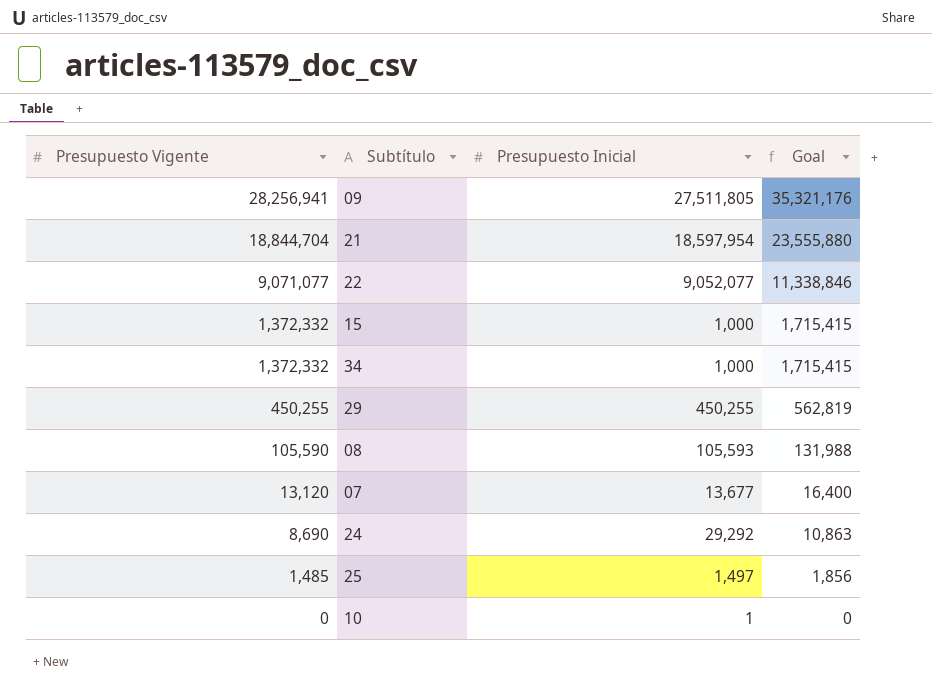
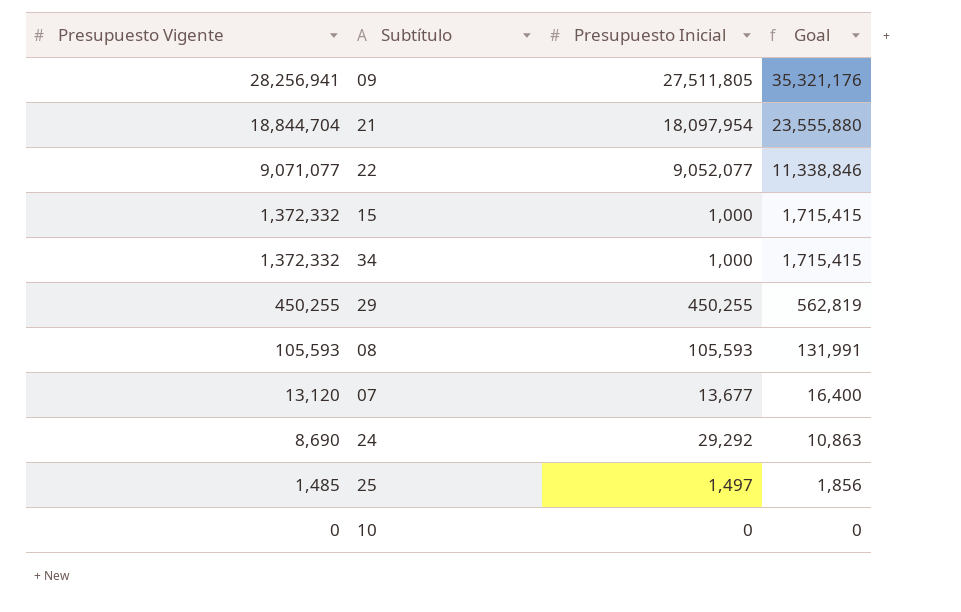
21 | Presupuesto Inicial: 18,597,954 -> 18,097,954
08 | Presupuesto Vigente: 105,590 -> 105,593
08 | Goal: 131,988 -> 131,991
10 | Presupuesto Inicial: 1 -> 0

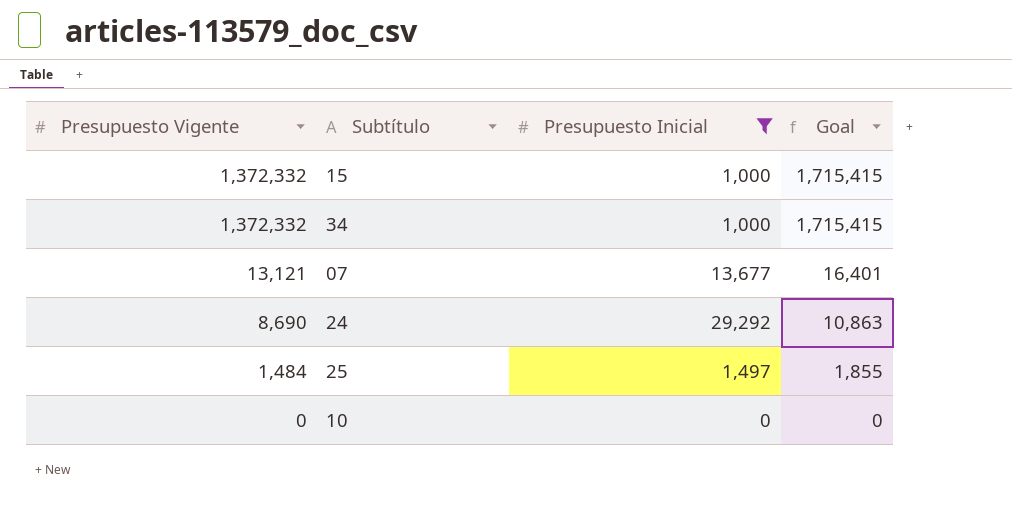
filter: none -> Presupuesto Inicial <= 29,292
07 | Presupuesto Vigente: 13,120 -> 13,121
07 | Goal: 16,400 -> 16,401
25 | Presupuesto Vigente: 1,485 -> 1,484
25 | Goal: 1,856 -> 1,855

